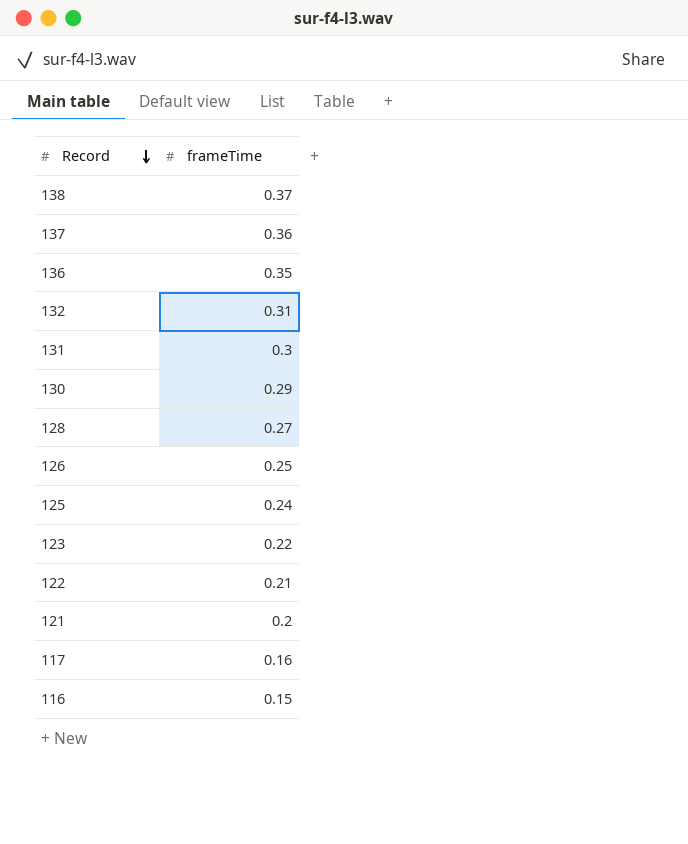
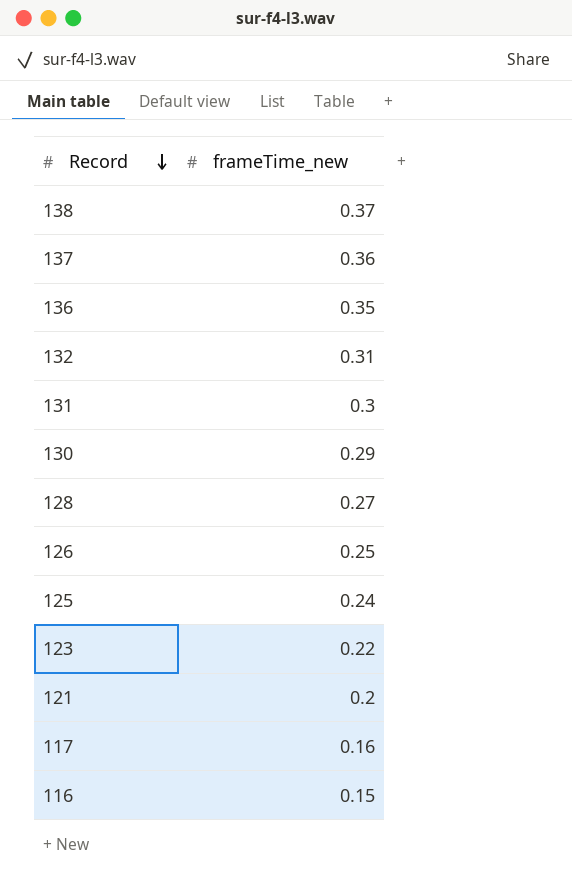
column name: frameTime -> frameTime_new
row 122: 0.21 -> none

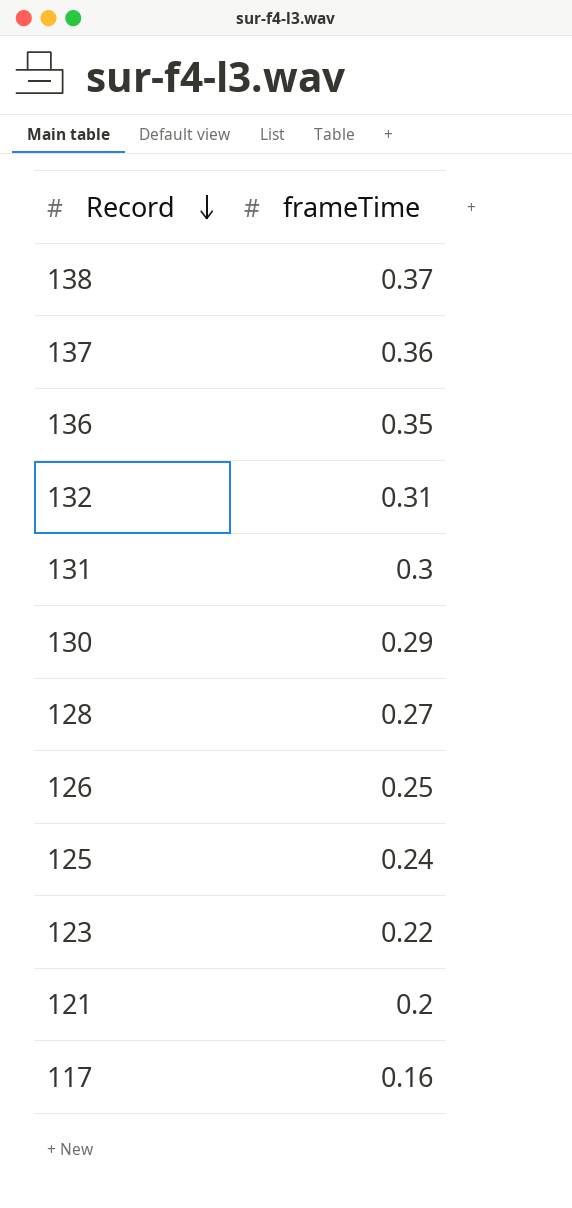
column name: frameTime_new -> frameTime
row 116: 0.15 -> none

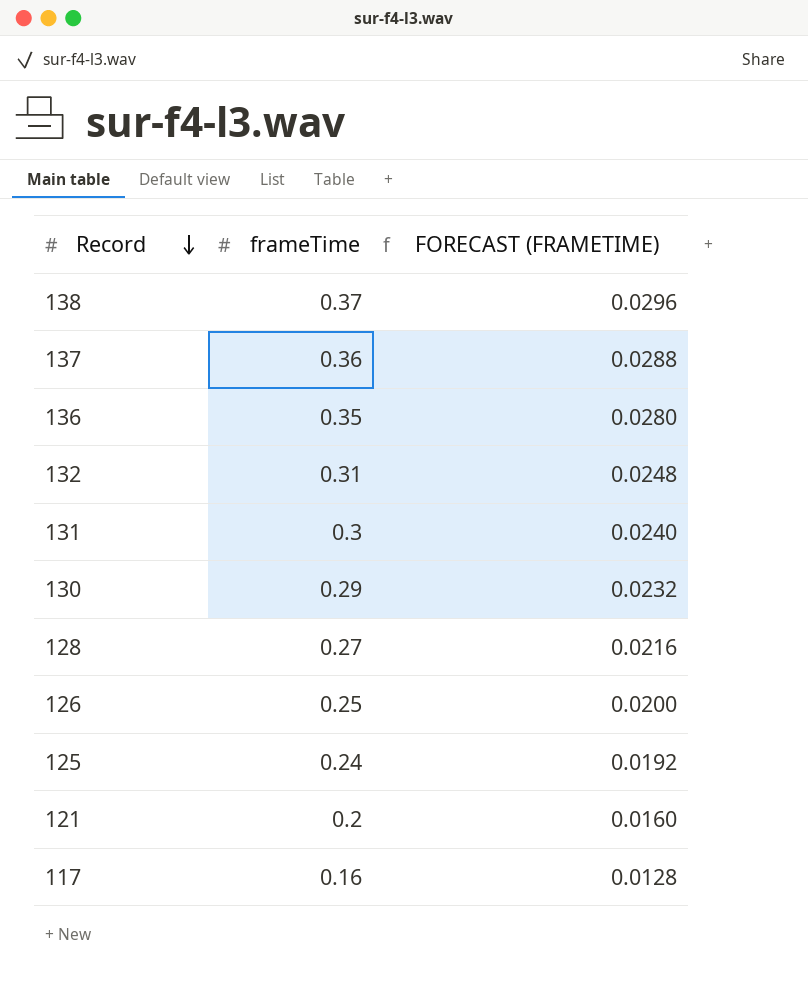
column FORECAST (FRAMETIME) | formula: none -> [frameTime] * 0.08
row 123: 0.22 -> none

